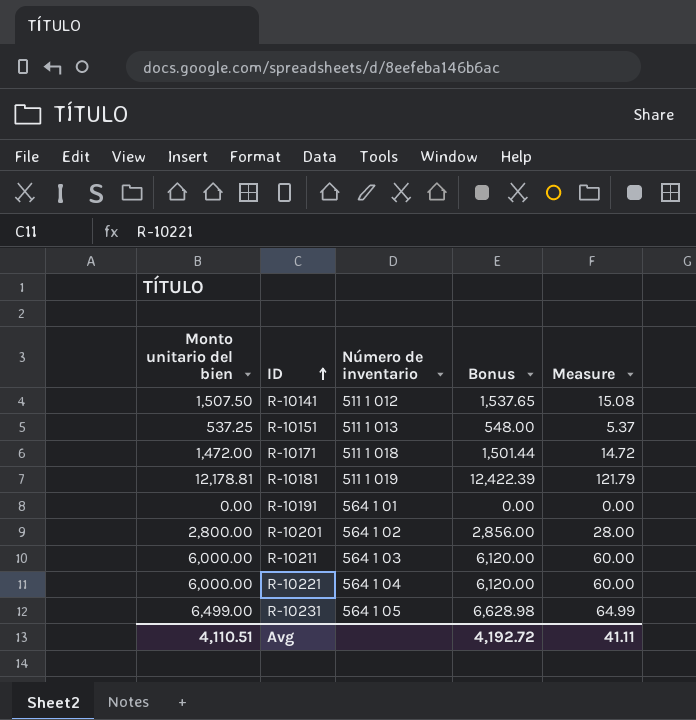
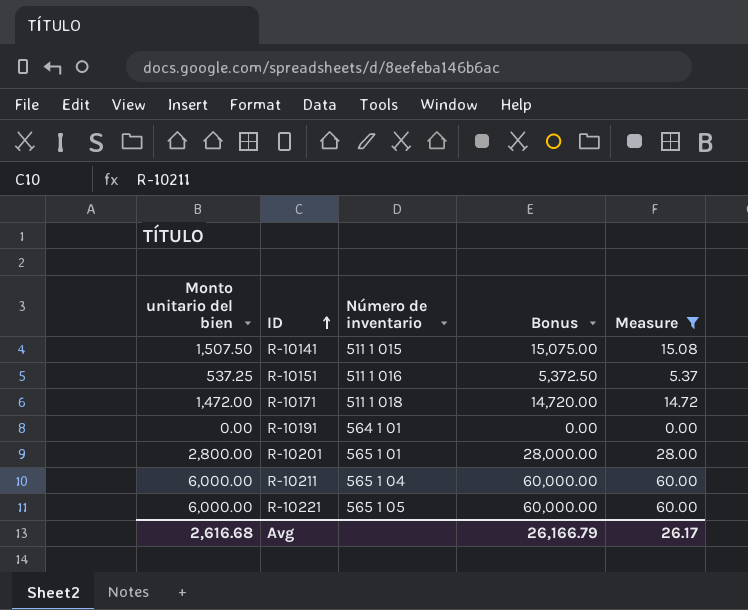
filter: none -> Measure <= 60.00
column Bonus | formula: [Monto unitario del bien] * 1.02 -> [Monto unitario del bien] * 10
R-10141 | Número de inventario: 511 1 012 -> 511 1 015
R-10151 | Número de inventario: 511 1 013 -> 511 1 016
R-10201 | Número de inventario: 564 1 02 -> 565 1 01
R-10211 | Número de inventario: 564 1 03 -> 565 1 04
R-10221 | Número de inventario: 564 1 04 -> 565 1 05
Avg | Monto unitario del bien: 4,110.51 -> 2,616.68
Avg | Bonus: 4,192.72 -> 26,166.79
Avg | Measure: 41.11 -> 26.17

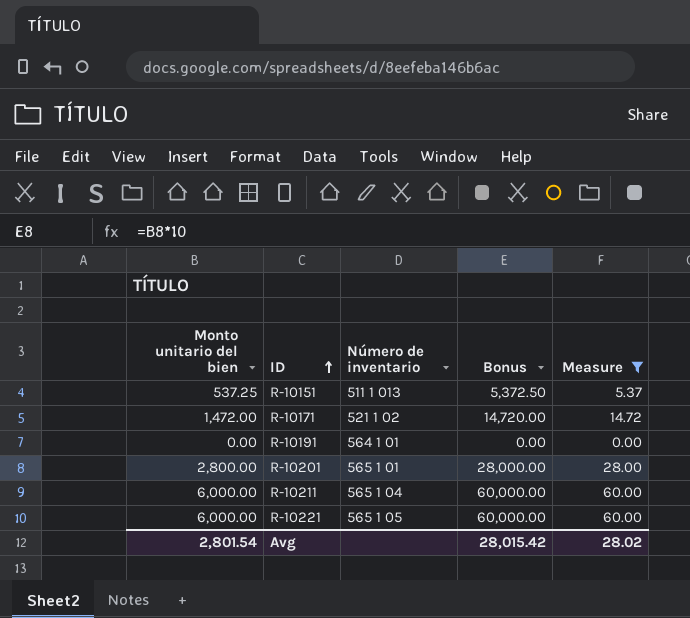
row R-10141: 1,507.50 | 511 1 015 | 15,075.00 | 15.08 -> none
R-10151 | Número de inventario: 511 1 016 -> 511 1 013
R-10171 | Número de inventario: 511 1 018 -> 521 1 02
Avg | Monto unitario del bien: 2,616.68 -> 2,801.54
Avg | Bonus: 26,166.79 -> 28,015.42
Avg | Measure: 26.17 -> 28.02

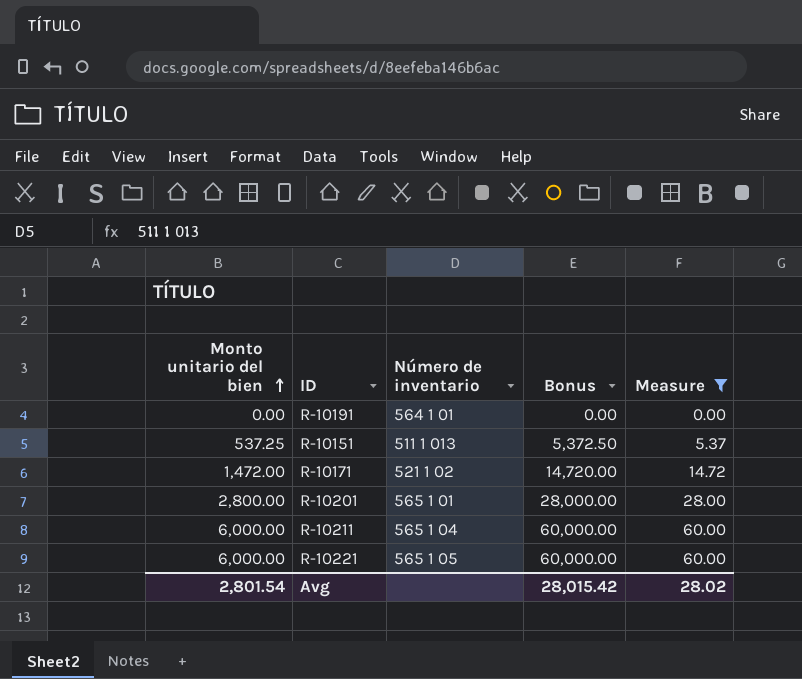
row order: ID ascending -> Monto unitario del bien ascending

